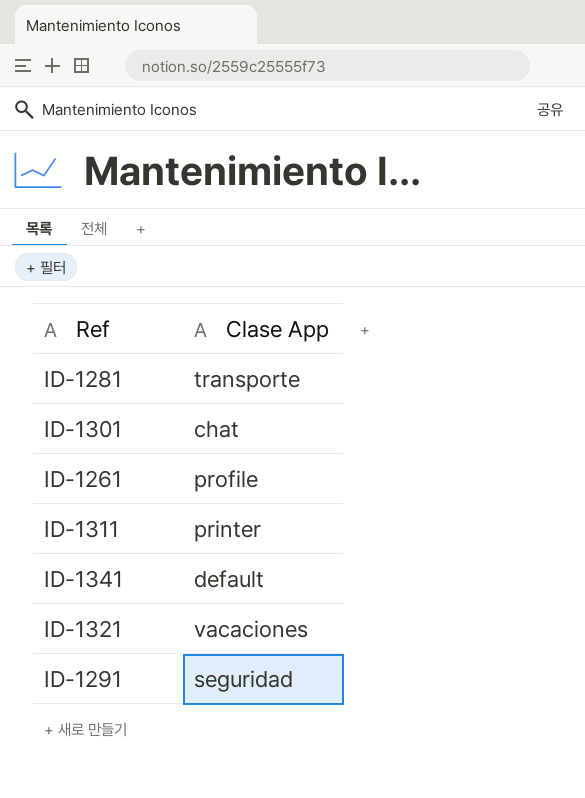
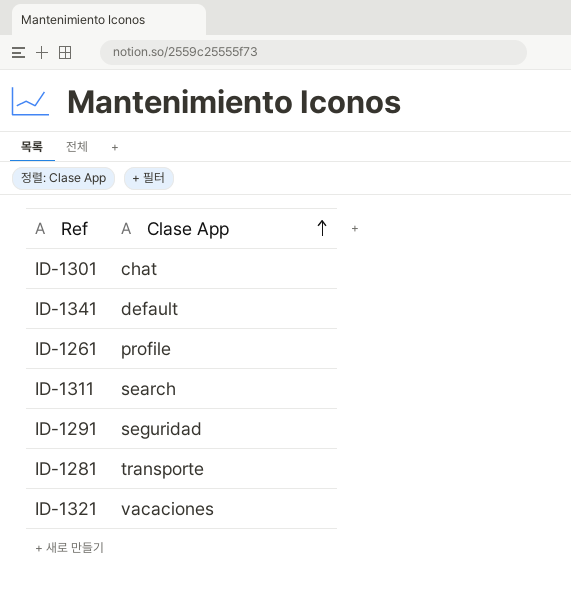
row order: none -> Clase App ascending
ID-1311 | Clase App: printer -> search

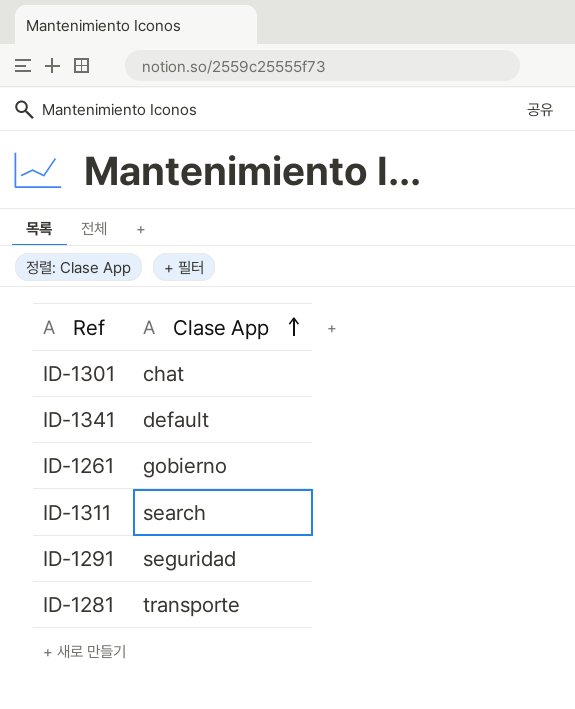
row ID-1321: vacaciones -> none
ID-1261 | Clase App: profile -> gobierno

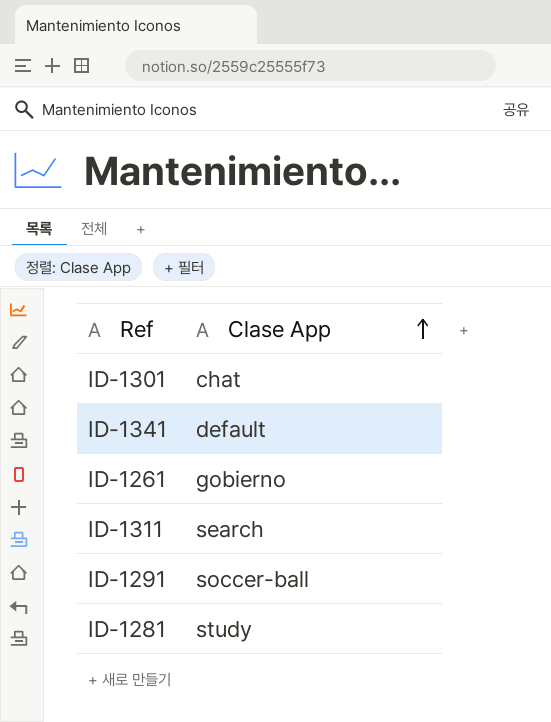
ID-1291 | Clase App: seguridad -> soccer-ball
ID-1281 | Clase App: transporte -> study

